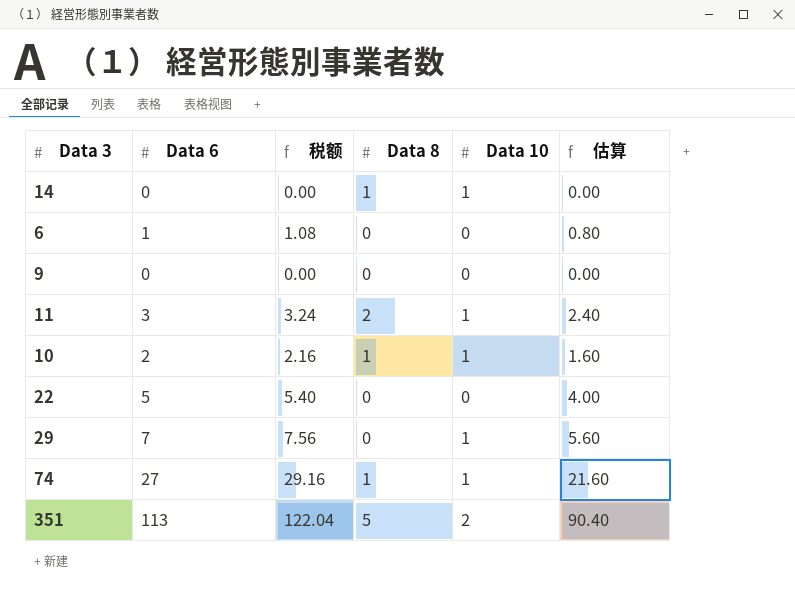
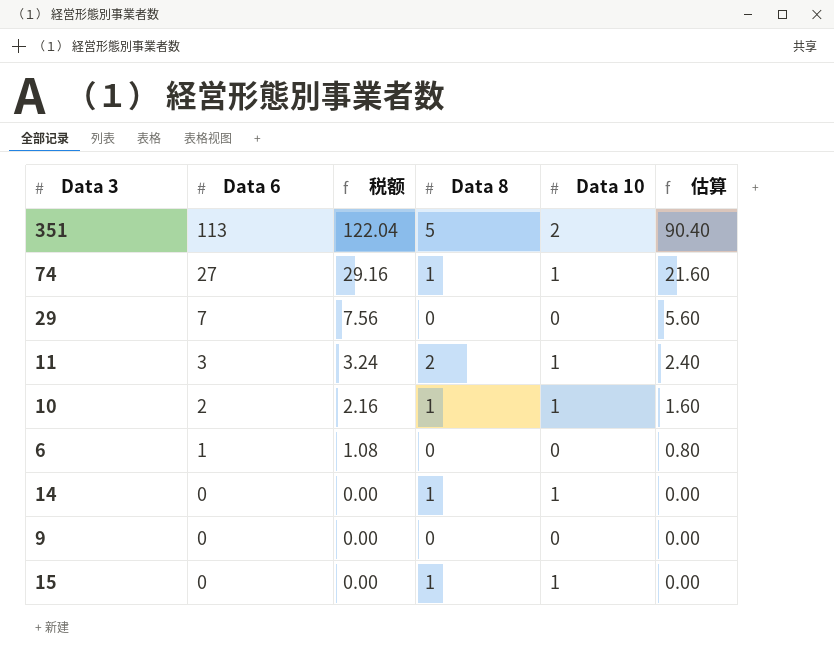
row order: none -> Data 6 descending
row 22: 5 | 5.40 | 0 | 0 | 4.00 -> none
29 | Data 10: 1 -> 0
row 15: none -> 0 | 0.00 | 1 | 1 | 0.00

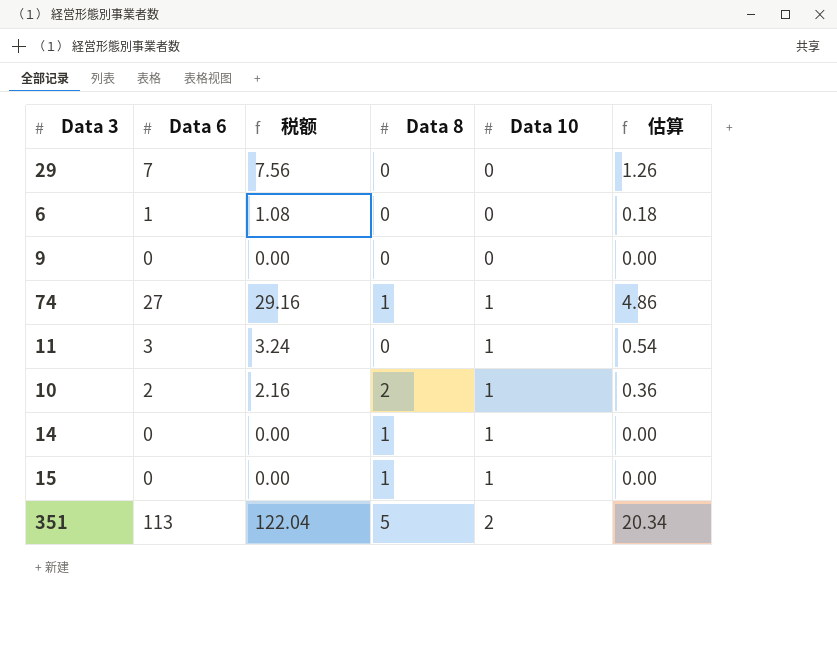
row order: Data 6 descending -> Data 10 ascending
column 估算 | formula: [Data 6] * 0.8 -> [Data 6] * 0.18
11 | Data 8: 2 -> 0
10 | Data 8: 1 -> 2

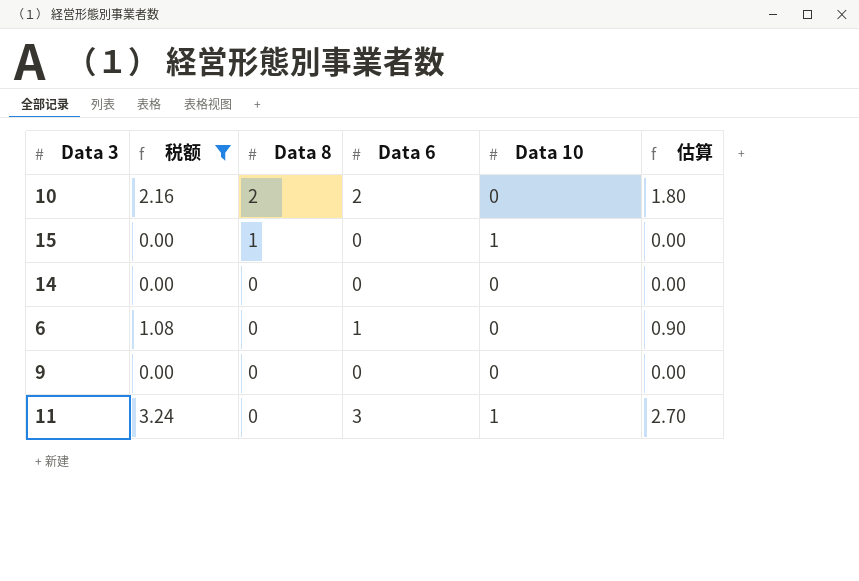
filter: none -> 税额 <= 3.24
row order: Data 10 ascending -> Data 8 descending
column Data 6 | position: 2 -> 4
column 估算 | formula: [Data 6] * 0.18 -> [Data 6] * 0.9
10 | Data 10: 1 -> 0
14 | Data 8: 1 -> 0
14 | Data 10: 1 -> 0

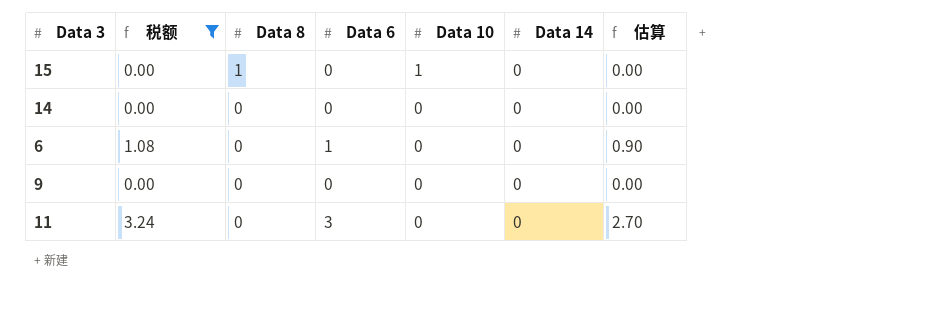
column Data 14 | position: none -> 6
row 10: 2.16 | 2 | 2 | 0 | 1.80 -> none
11 | Data 10: 1 -> 0

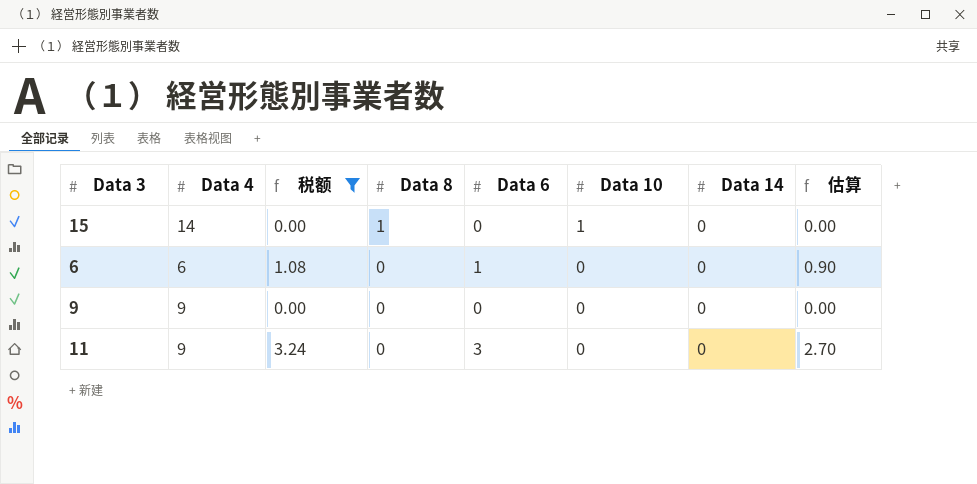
column Data 4 | position: none -> 2
row 14: 0.00 | 0 | 0 | 0 | 0 | 0.00 -> none

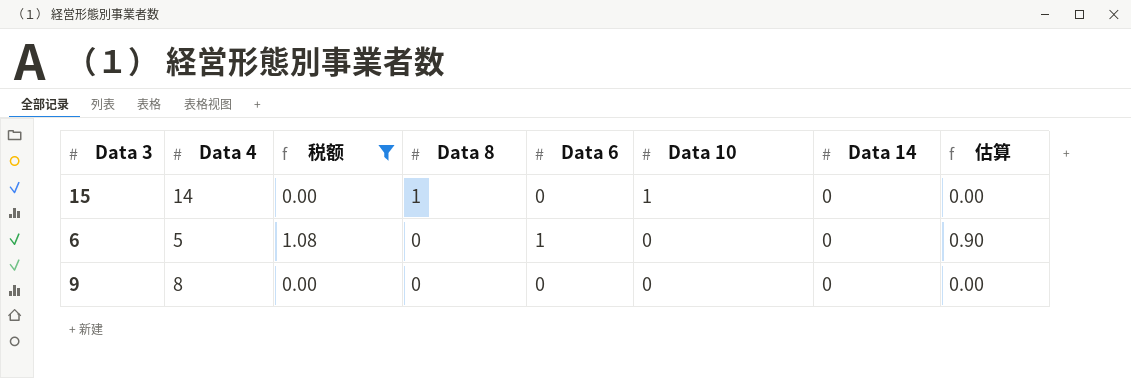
row 11: 9 | 3.24 | 0 | 3 | 0 | 0 | 2.70 -> none
6 | Data 4: 6 -> 5
9 | Data 4: 9 -> 8

